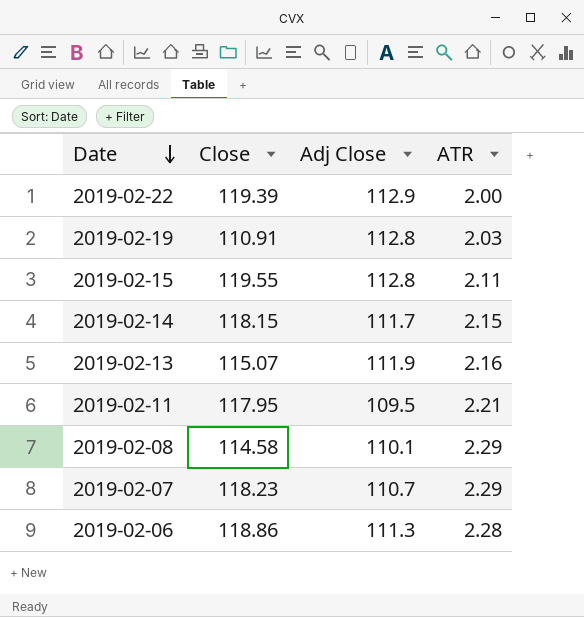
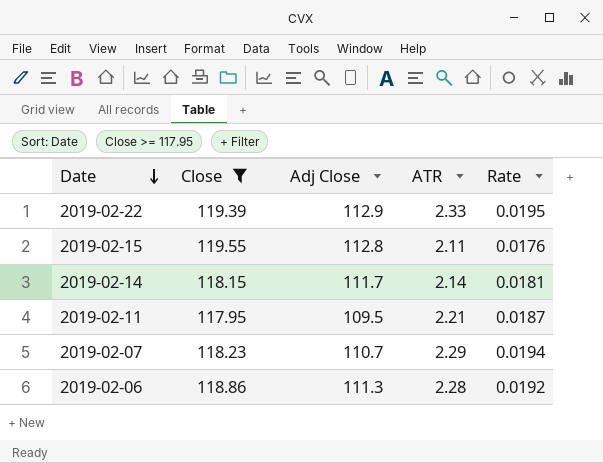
filter: none -> Close >= 117.95
column Rate | formula: none -> [ATR] / [Close]
2019-02-22 | ATR: 2.00 -> 2.33
2019-02-14 | ATR: 2.15 -> 2.14

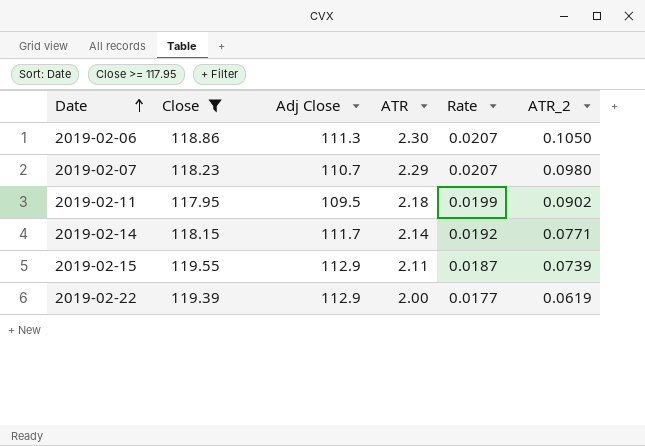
row order: Date descending -> Date ascending
column Rate | formula: [ATR] / [Close] -> [ATR] / [Adj Close]
column ATR_2 | position: none -> 6
2019-02-06 | ATR: 2.28 -> 2.30
2019-02-11 | ATR: 2.21 -> 2.18
2019-02-15 | Adj Close: 112.8 -> 112.9
2019-02-22 | ATR: 2.33 -> 2.00

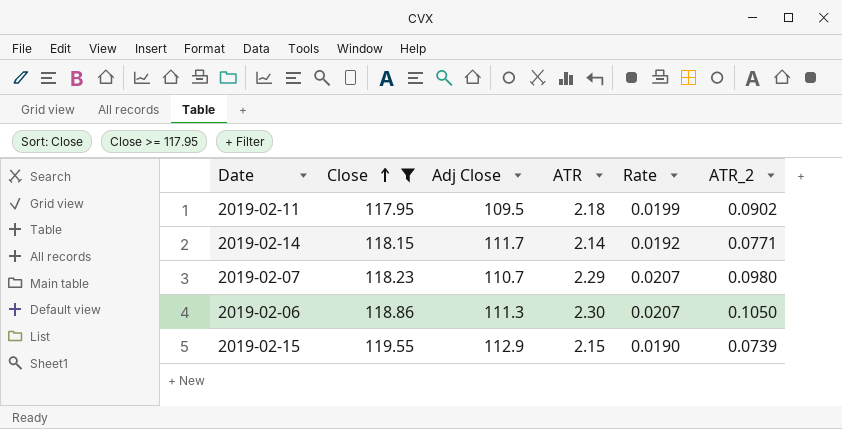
row order: Date ascending -> Close ascending
row 2019-02-22: 119.39 | 112.9 | 2.00 | 0.0177 | 0.0619 -> none
2019-02-15 | ATR: 2.11 -> 2.15
2019-02-15 | Rate: 0.0187 -> 0.0190

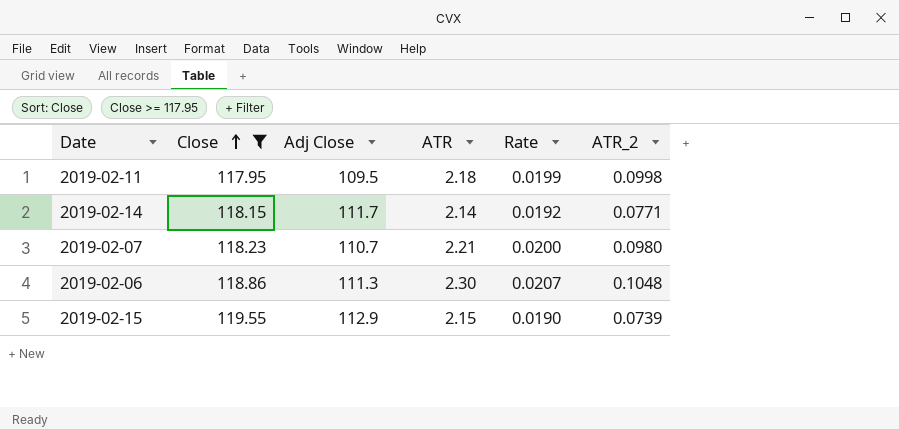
2019-02-11 | ATR_2: 0.0902 -> 0.0998
2019-02-07 | ATR: 2.29 -> 2.21
2019-02-07 | Rate: 0.0207 -> 0.0200
2019-02-06 | ATR_2: 0.1050 -> 0.1048

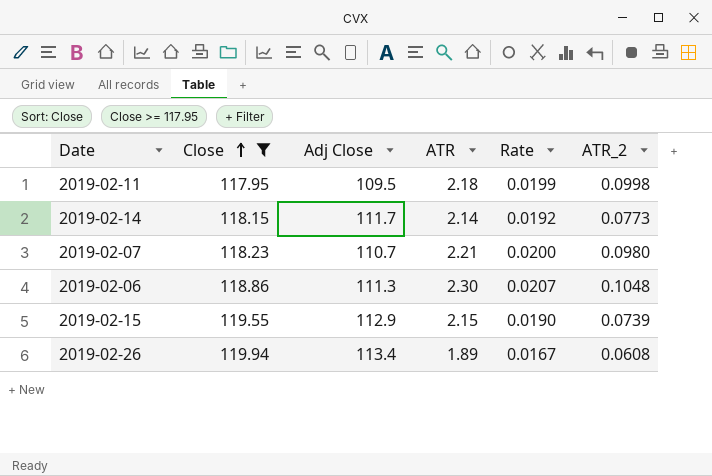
2019-02-14 | ATR_2: 0.0771 -> 0.0773
row 2019-02-26: none -> 119.94 | 113.4 | 1.89 | 0.0167 | 0.0608

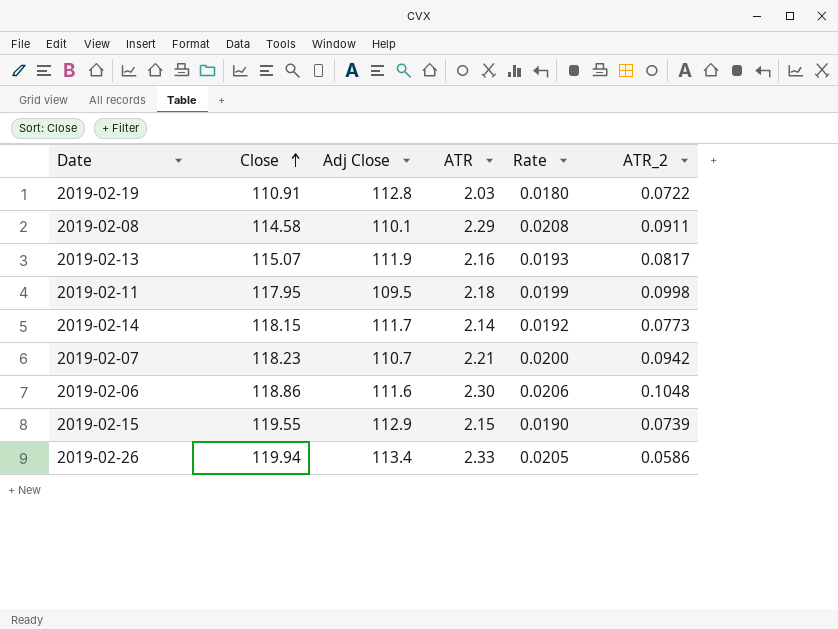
filter: Close >= 117.95 -> none
2019-02-07 | ATR_2: 0.0980 -> 0.0942
2019-02-06 | Adj Close: 111.3 -> 111.6
2019-02-06 | Rate: 0.0207 -> 0.0206
2019-02-26 | ATR: 1.89 -> 2.33
2019-02-26 | Rate: 0.0167 -> 0.0205
2019-02-26 | ATR_2: 0.0608 -> 0.0586

